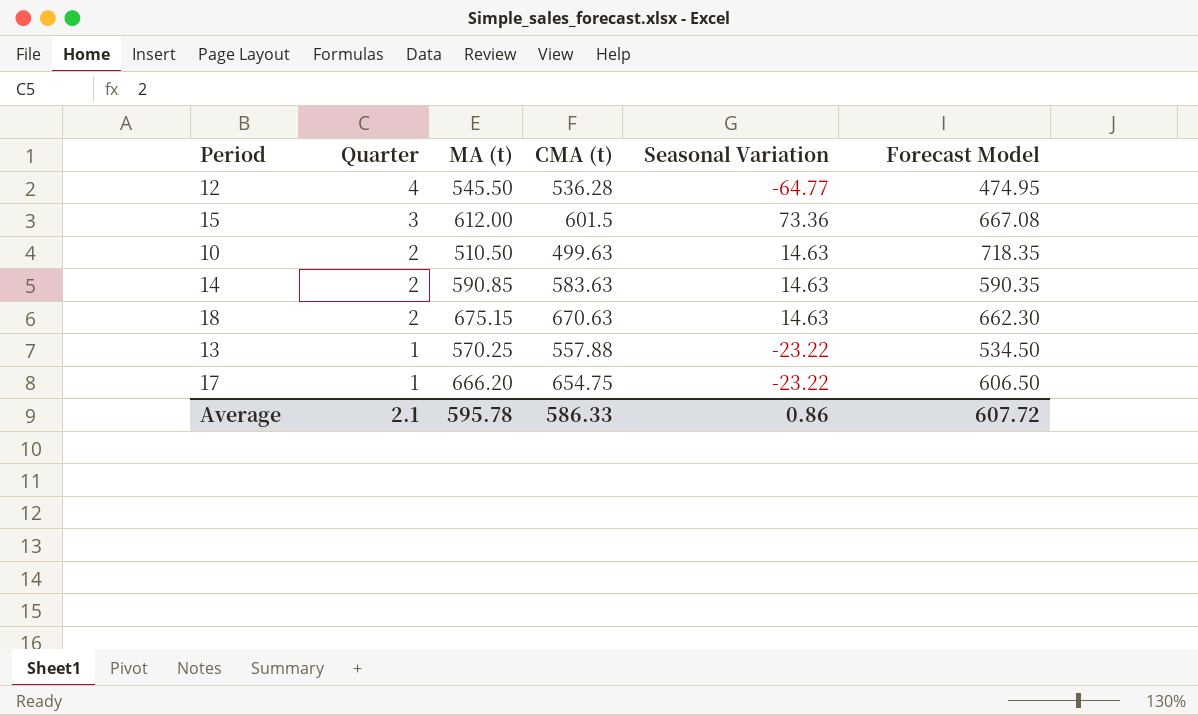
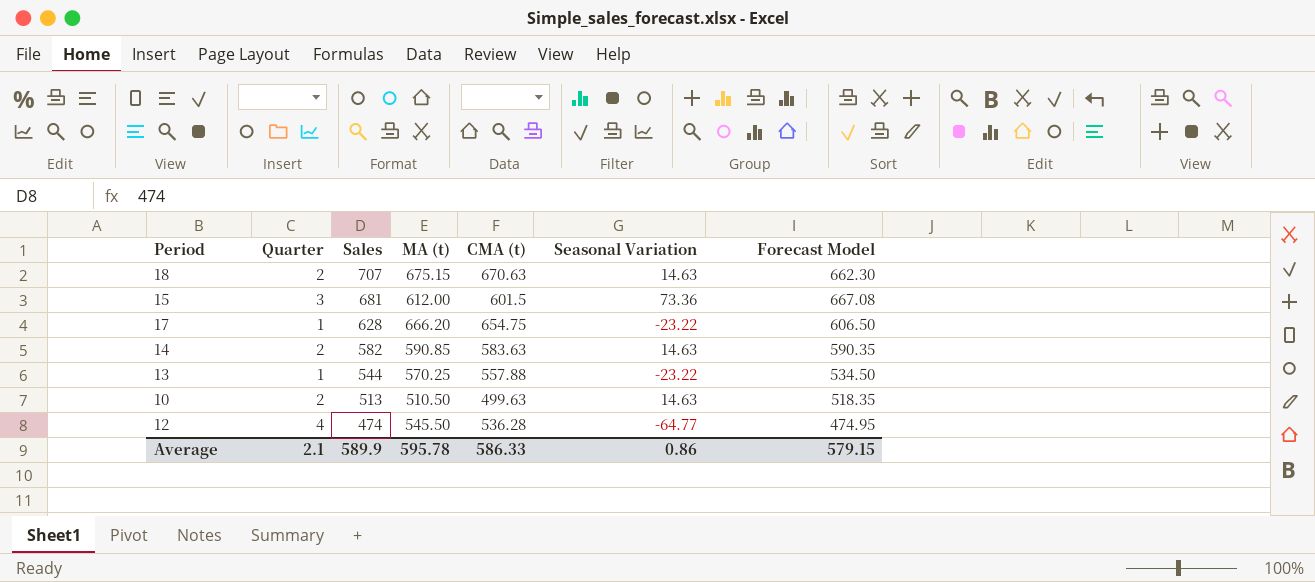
row order: Quarter descending -> Sales descending
column Sales | position: none -> 3
10 | Forecast Model: 718.35 -> 518.35
Average | Forecast Model: 607.72 -> 579.15

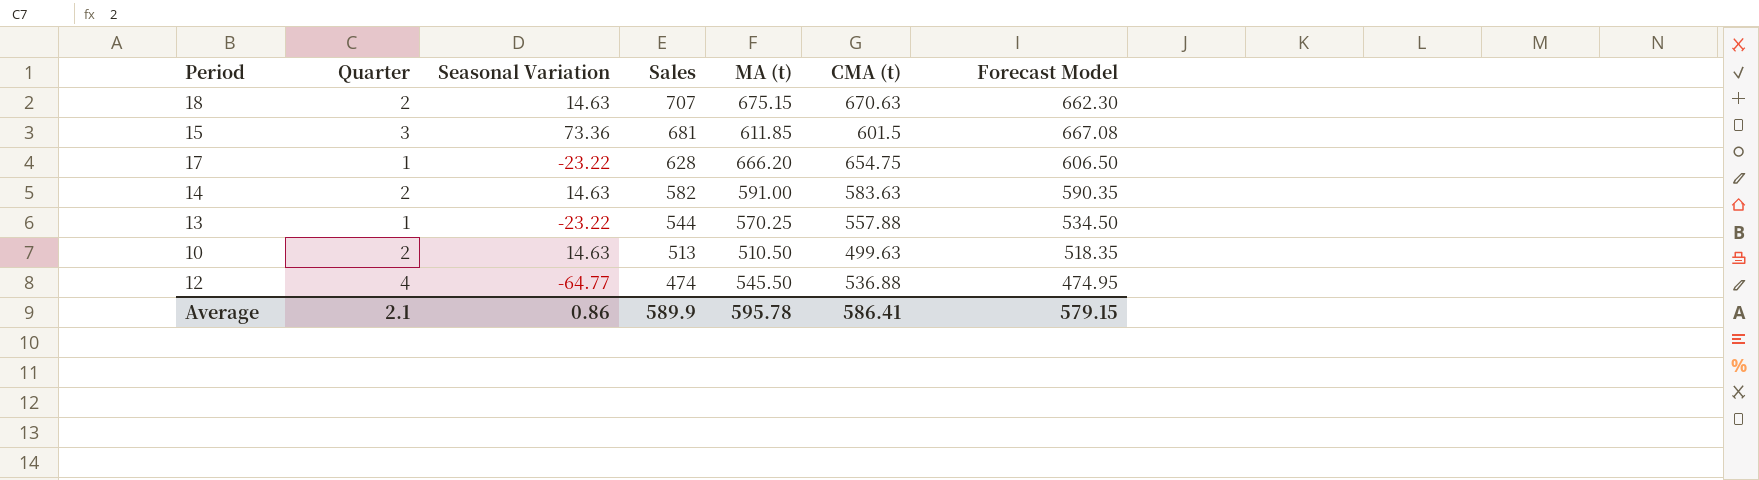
column Seasonal Variation | position: 6 -> 3
15 | MA (t): 612.00 -> 611.85
14 | MA (t): 590.85 -> 591.00
12 | CMA (t): 536.28 -> 536.88
Average | CMA (t): 586.33 -> 586.41

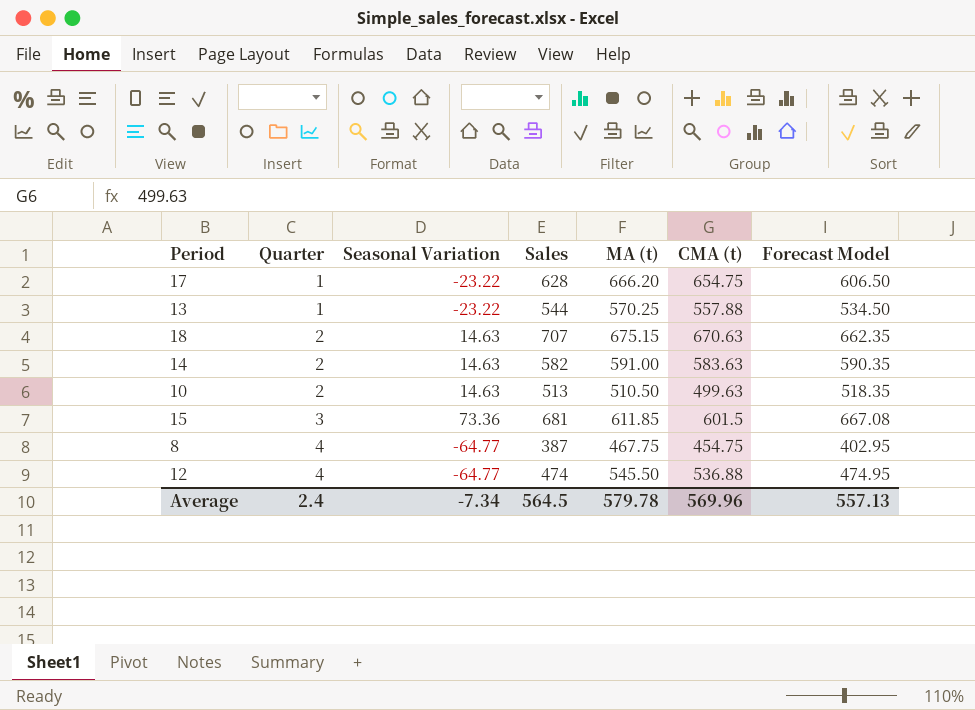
row order: Sales descending -> Quarter ascending
18 | Forecast Model: 662.30 -> 662.35
row 8: none -> 4 | -64.77 | 387 | 467.75 | 454.75 | 402.95
Average | Quarter: 2.1 -> 2.4
Average | Seasonal Variation: 0.86 -> -7.34
Average | Sales: 589.9 -> 564.5
Average | MA (t): 595.78 -> 579.78
Average | CMA (t): 586.41 -> 569.96
Average | Forecast Model: 579.15 -> 557.13

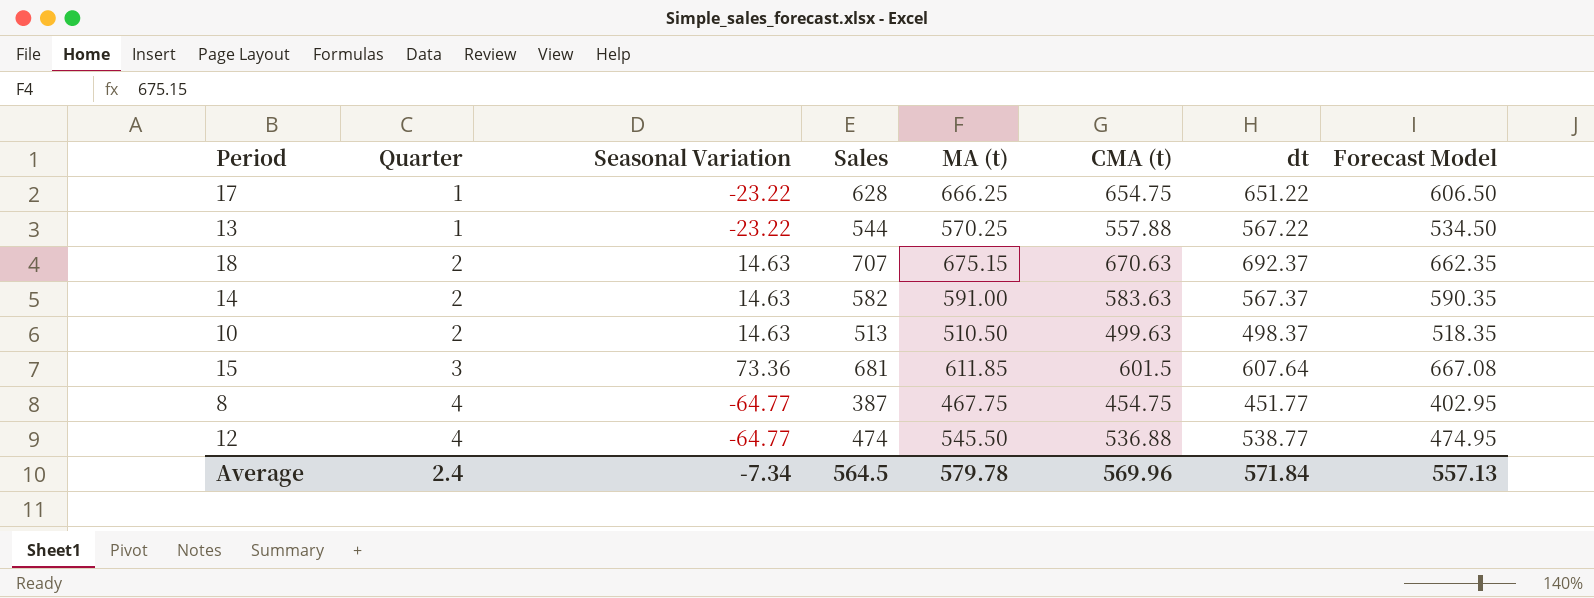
column dt | formula: none -> [Sales] - [Seasonal Variation]
17 | MA (t): 666.20 -> 666.25

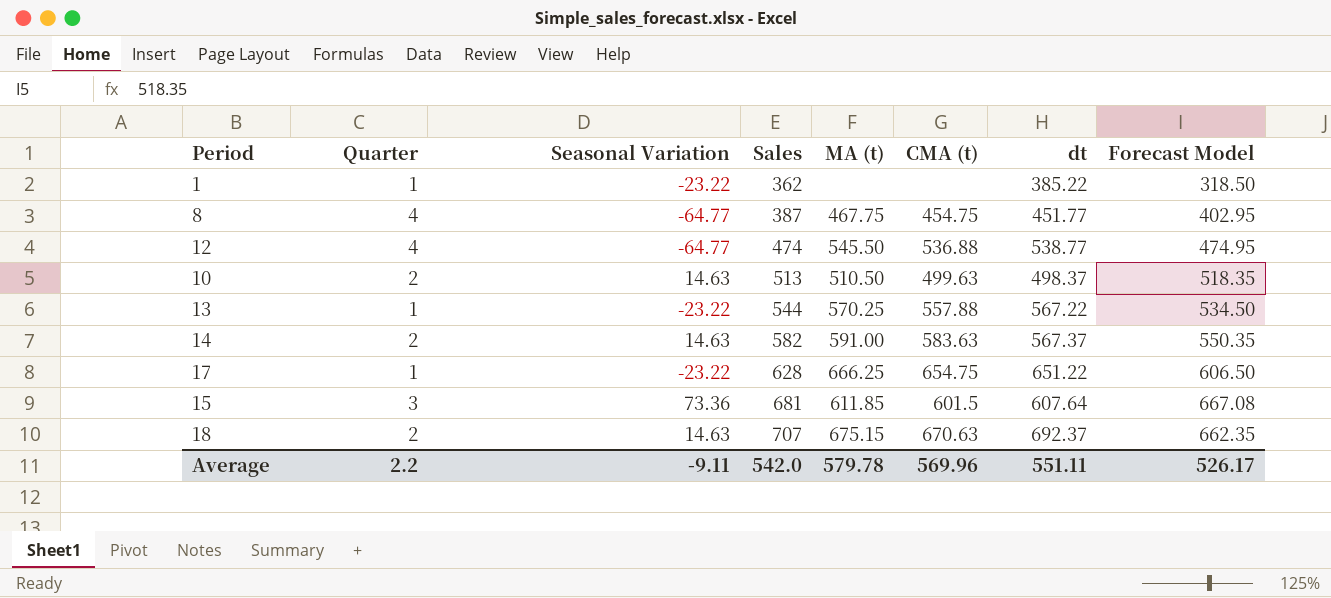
row order: Quarter ascending -> Sales ascending
row 1: none -> 1 | -23.22 | 362 | none | none | 385.22 | 318.50
14 | Forecast Model: 590.35 -> 550.35
Average | Quarter: 2.4 -> 2.2
Average | Seasonal Variation: -7.34 -> -9.11
Average | Sales: 564.5 -> 542.0
Average | dt: 571.84 -> 551.11
Average | Forecast Model: 557.13 -> 526.17

